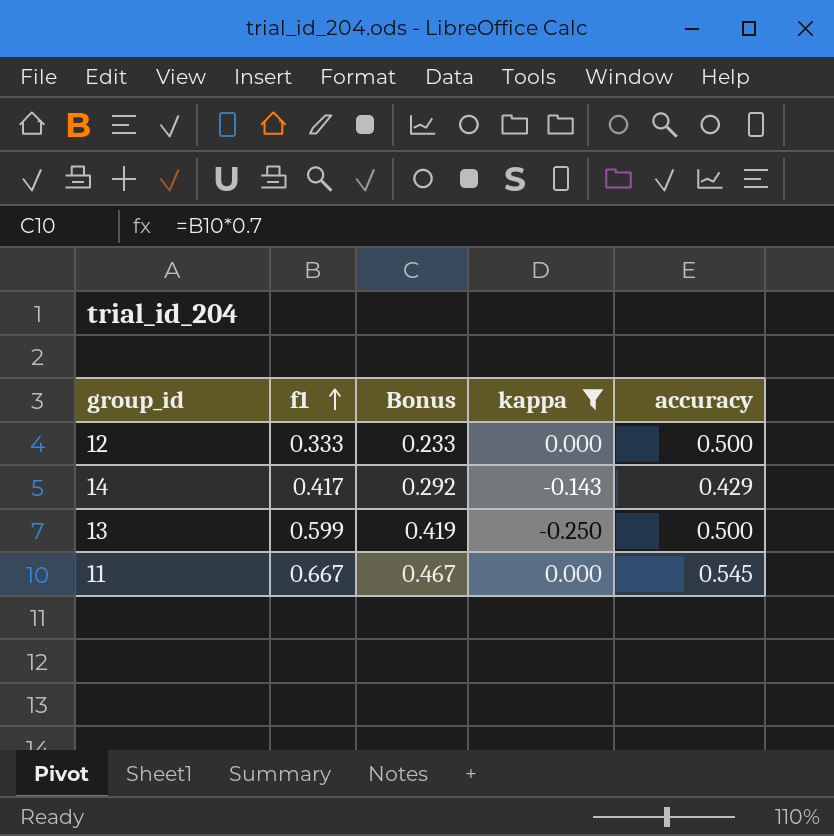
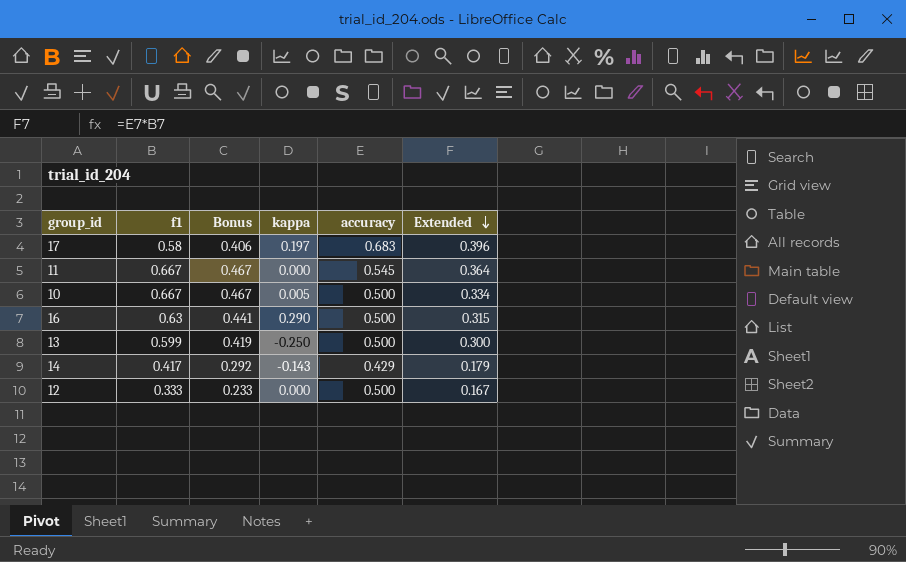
filter: kappa <= 0.000 -> none
row order: f1 ascending -> Extended descending
column Extended | formula: none -> [f1] * [accuracy]

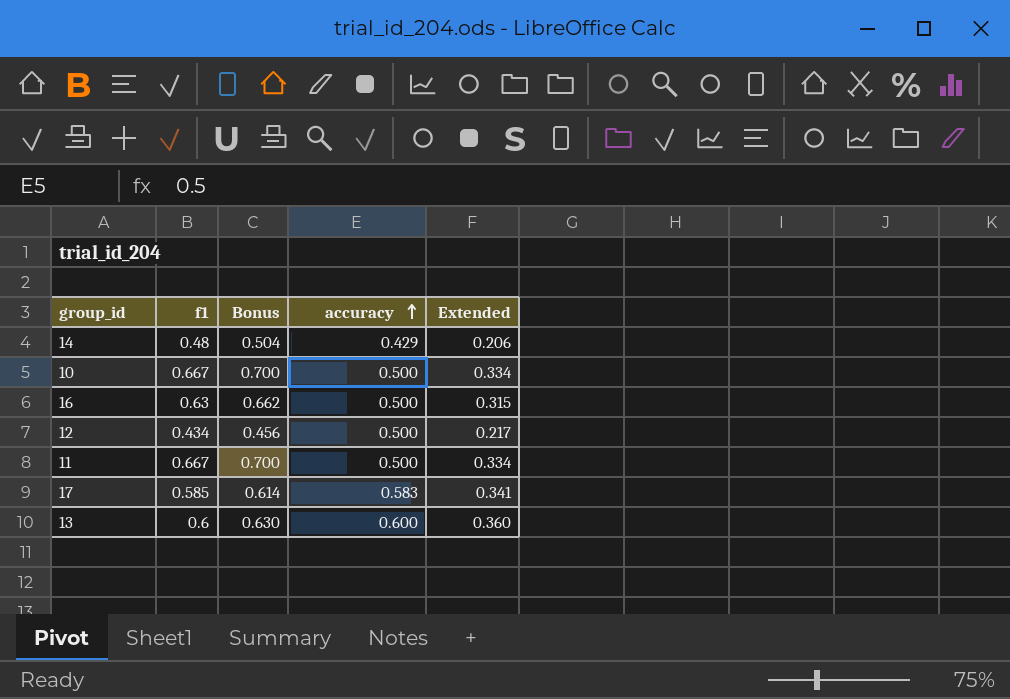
row order: Extended descending -> accuracy ascending
column kappa | position: 4 -> none
column Bonus | formula: [f1] * 0.7 -> [f1] * 1.05
14 | f1: 0.417 -> 0.48
14 | Extended: 0.179 -> 0.206
12 | f1: 0.333 -> 0.434
12 | Extended: 0.167 -> 0.217
11 | accuracy: 0.545 -> 0.500
11 | Extended: 0.364 -> 0.334
17 | f1: 0.58 -> 0.585
17 | accuracy: 0.683 -> 0.583
17 | Extended: 0.396 -> 0.341
13 | f1: 0.599 -> 0.6
13 | accuracy: 0.500 -> 0.600
13 | Extended: 0.300 -> 0.360

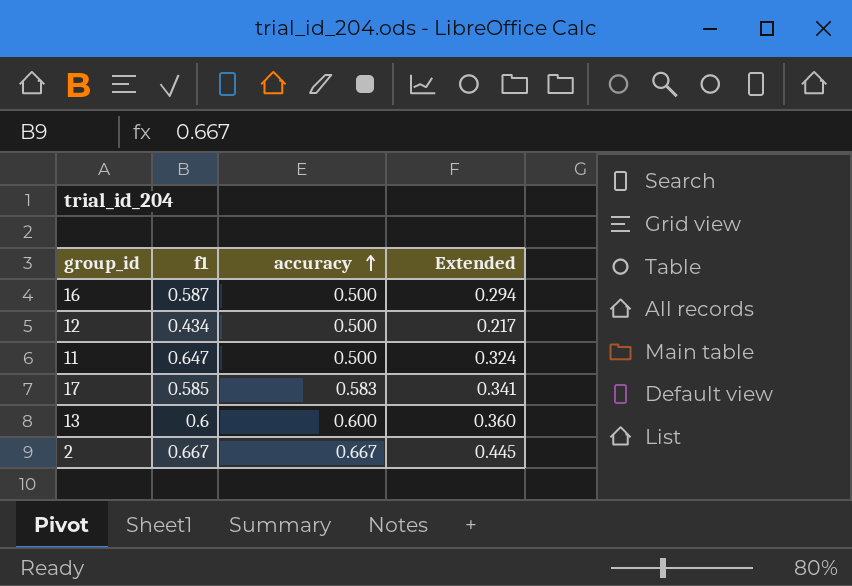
column Bonus | formula: [f1] * 1.05 -> none
row 14: 0.48 | 0.504 | 0.429 | 0.206 -> none
row 10: 0.667 | 0.700 | 0.500 | 0.334 -> none
16 | f1: 0.63 -> 0.587
16 | Extended: 0.315 -> 0.294
11 | f1: 0.667 -> 0.647
11 | Extended: 0.334 -> 0.324
row 2: none -> 0.667 | 0.667 | 0.445

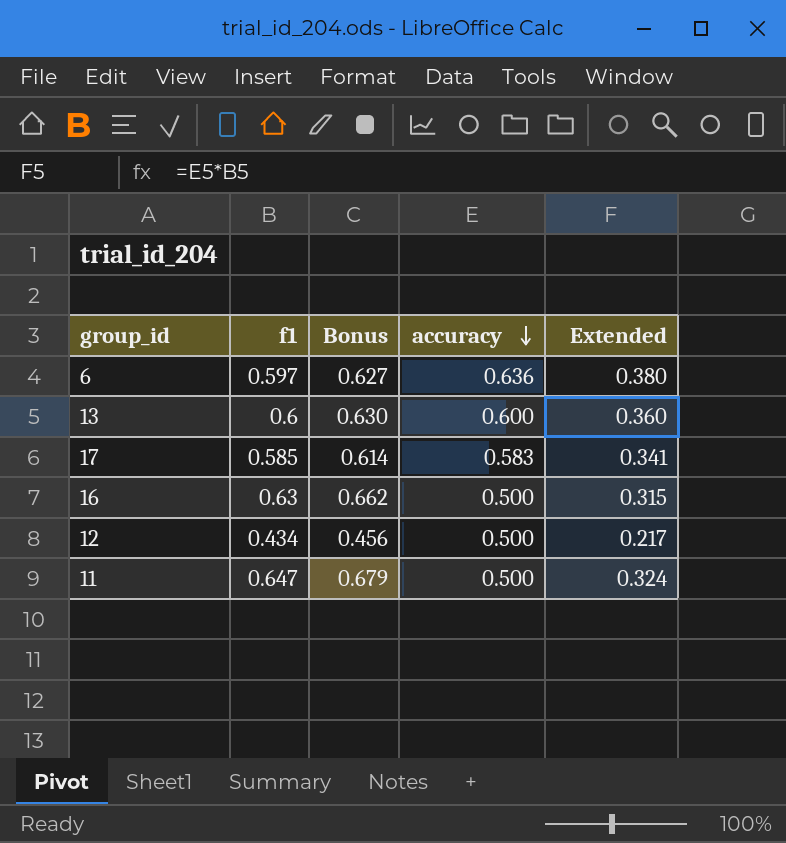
row order: accuracy ascending -> accuracy descending
column Bonus | formula: none -> [f1] * 1.05
row 2: 0.667 | 0.667 | 0.445 -> none
row 6: none -> 0.597 | 0.627 | 0.636 | 0.380
16 | f1: 0.587 -> 0.63
16 | Extended: 0.294 -> 0.315

